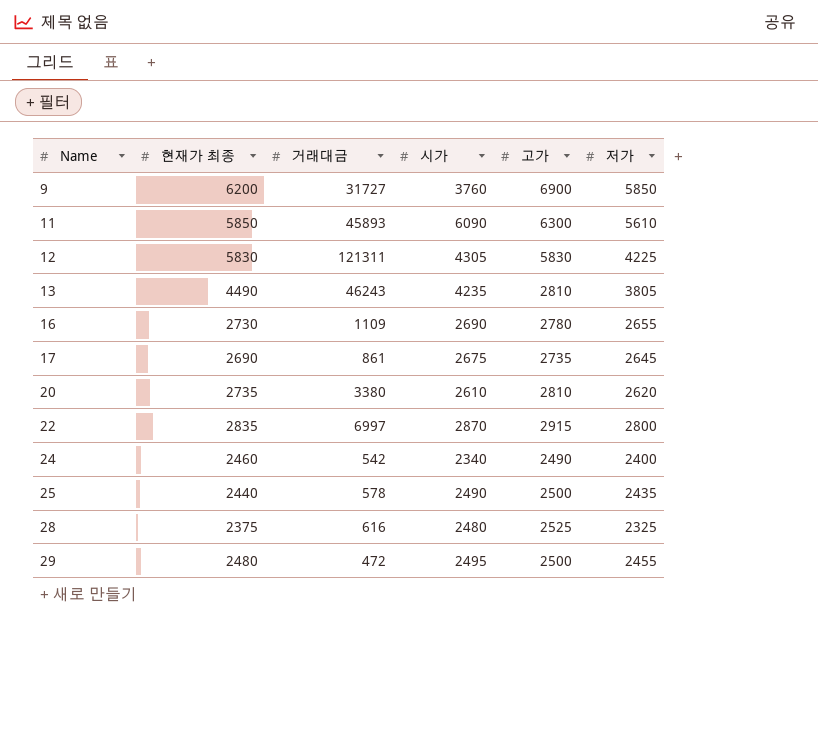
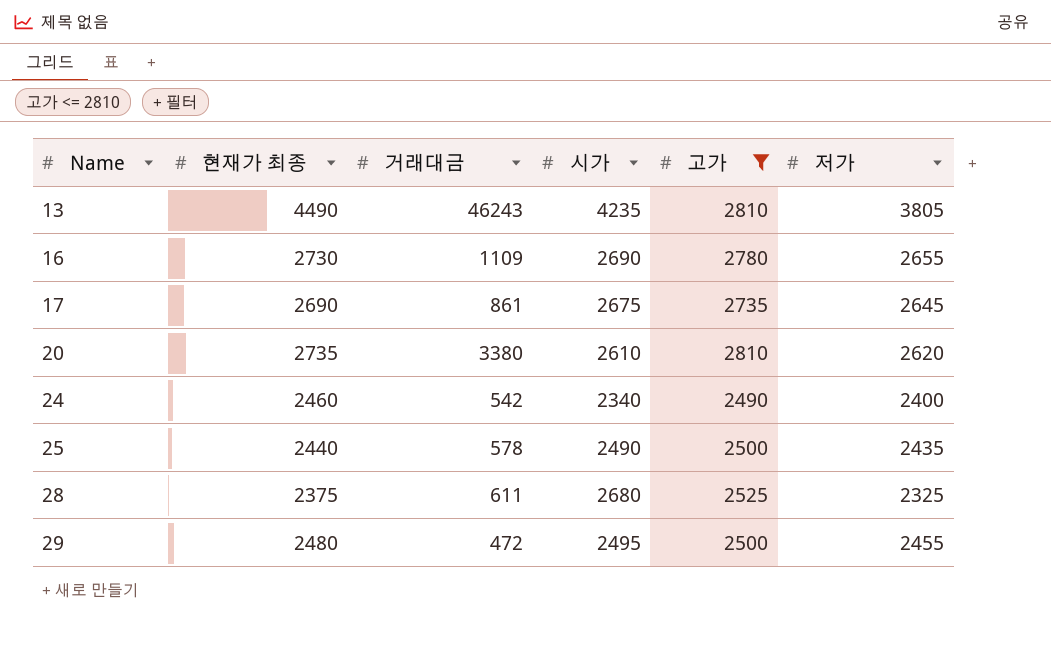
filter: none -> 고가 <= 2810
28 | 거래대금: 616 -> 611
28 | 시가: 2480 -> 2680

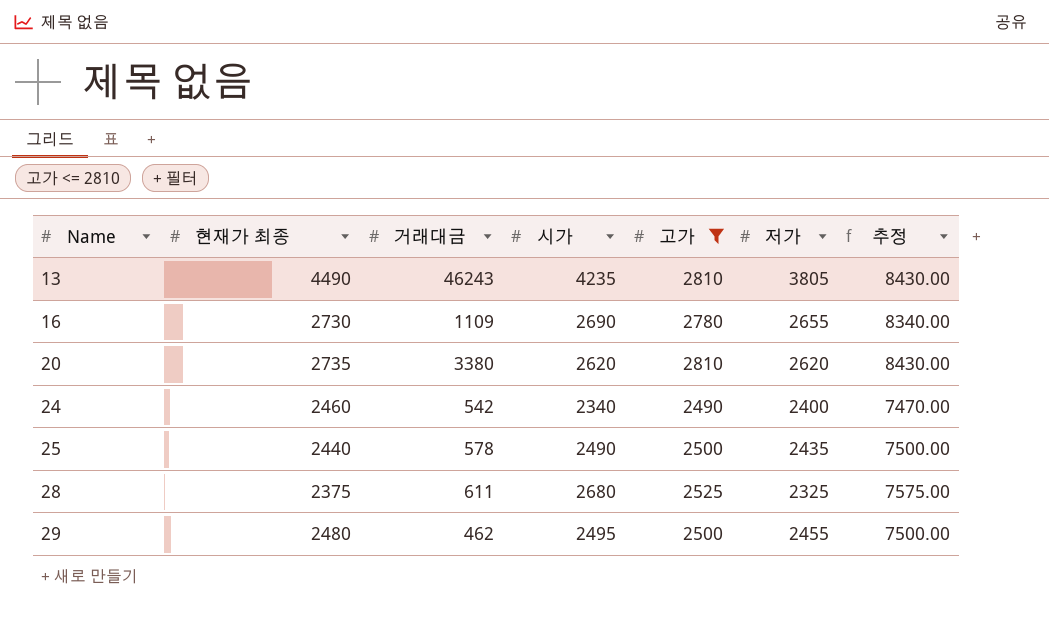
column 추정 | formula: none -> [고가] * 3
row 17: 2690 | 861 | 2675 | 2735 | 2645 -> none
20 | 시가: 2610 -> 2620
29 | 거래대금: 472 -> 462

